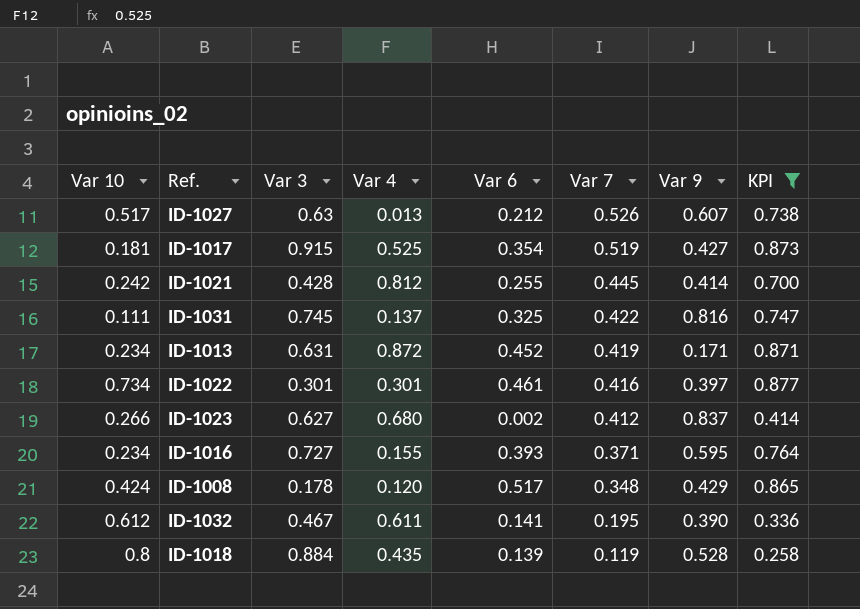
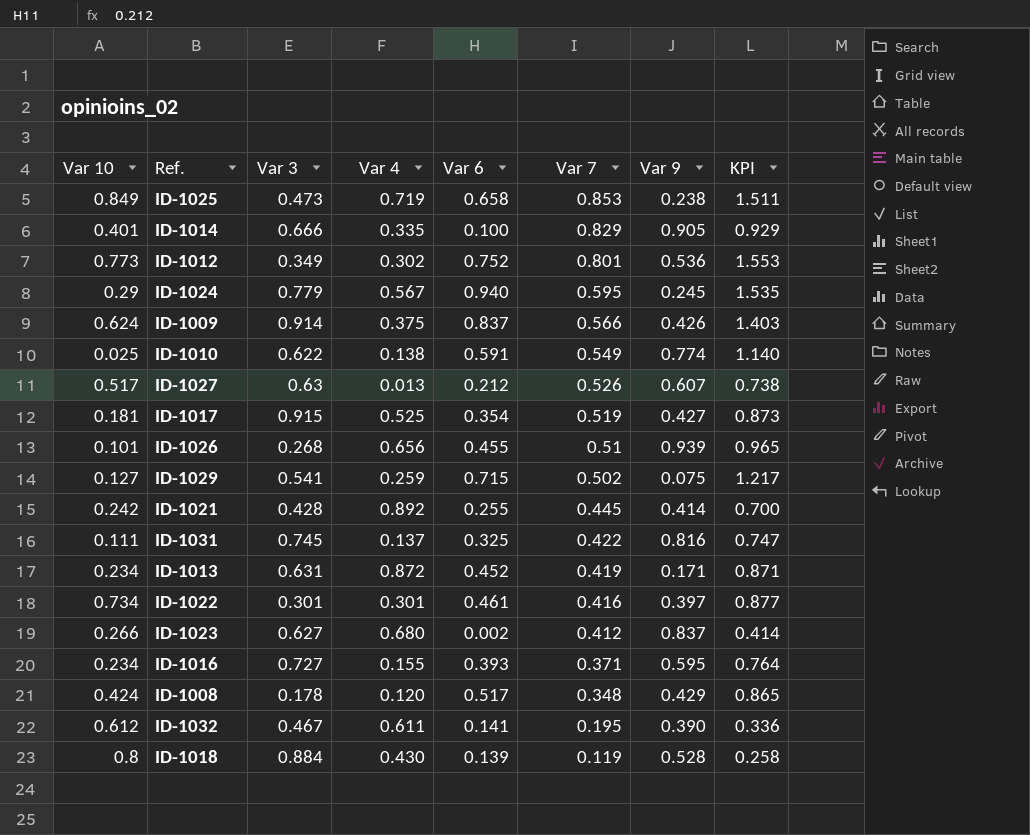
filter: KPI <= 0.877 -> none
ID-1021 | Var 4: 0.812 -> 0.892
ID-1018 | Var 4: 0.435 -> 0.430

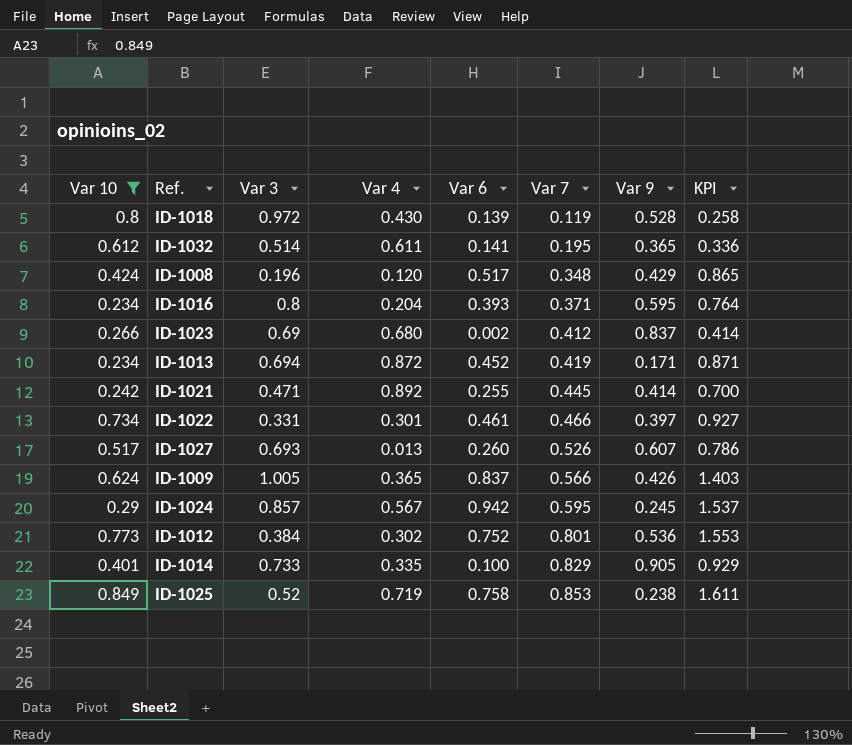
filter: none -> Var 10 >= 0.234
row order: Var 7 descending -> Var 7 ascending
ID-1018 | Var 3: 0.884 -> 0.972
ID-1032 | Var 3: 0.467 -> 0.514
ID-1032 | Var 9: 0.390 -> 0.365
ID-1008 | Var 3: 0.178 -> 0.196
ID-1016 | Var 3: 0.727 -> 0.8
ID-1016 | Var 4: 0.155 -> 0.204
ID-1023 | Var 3: 0.627 -> 0.69
ID-1013 | Var 3: 0.631 -> 0.694
ID-1021 | Var 3: 0.428 -> 0.471
ID-1022 | Var 3: 0.301 -> 0.331
ID-1022 | Var 7: 0.416 -> 0.466
ID-1022 | KPI: 0.877 -> 0.927
ID-1027 | Var 3: 0.63 -> 0.693
ID-1027 | Var 6: 0.212 -> 0.260
ID-1027 | KPI: 0.738 -> 0.786
ID-1009 | Var 3: 0.914 -> 1.005
ID-1009 | Var 4: 0.375 -> 0.365
ID-1024 | Var 3: 0.779 -> 0.857
ID-1024 | Var 6: 0.940 -> 0.942
ID-1024 | KPI: 1.535 -> 1.537
ID-1012 | Var 3: 0.349 -> 0.384
ID-1014 | Var 3: 0.666 -> 0.733
ID-1025 | Var 3: 0.473 -> 0.52
ID-1025 | Var 6: 0.658 -> 0.758
ID-1025 | KPI: 1.511 -> 1.611

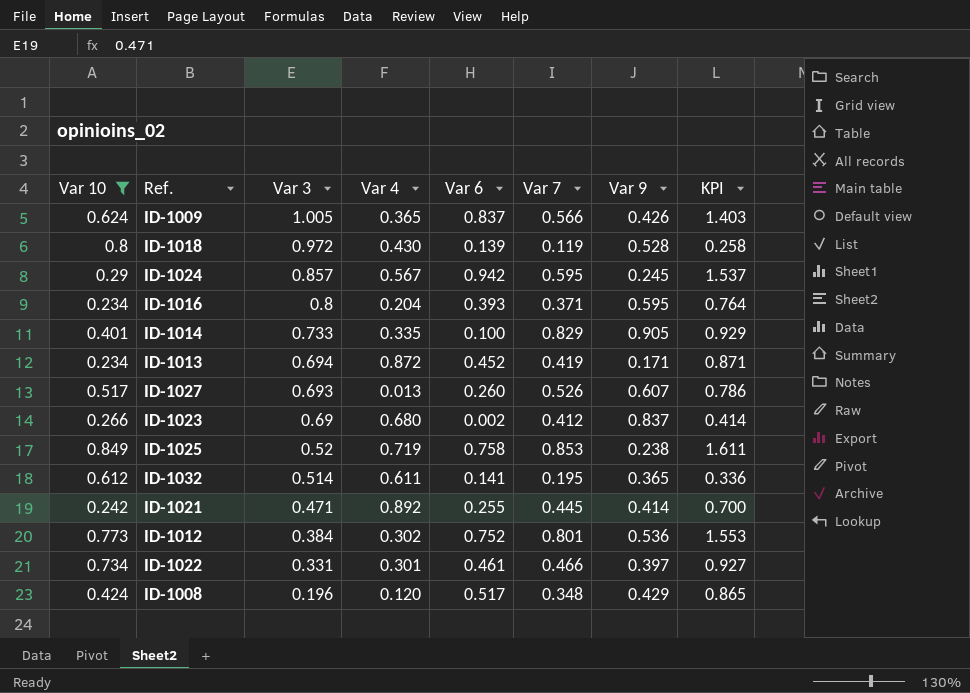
row order: Var 7 ascending -> Var 3 descending

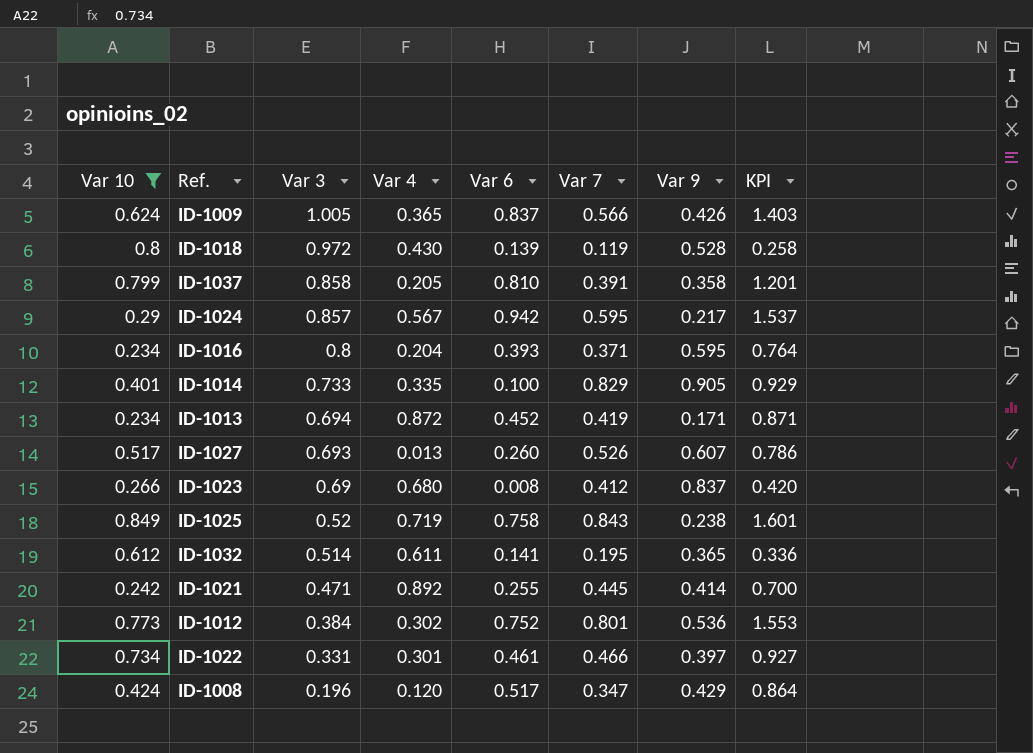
row ID-1037: none -> 0.799 | 0.858 | 0.205 | 0.810 | 0.391 | 0.358 | 1.201
ID-1024 | Var 9: 0.245 -> 0.217
ID-1023 | Var 6: 0.002 -> 0.008
ID-1023 | KPI: 0.414 -> 0.420
ID-1025 | Var 7: 0.853 -> 0.843
ID-1025 | KPI: 1.611 -> 1.601
ID-1008 | Var 7: 0.348 -> 0.347
ID-1008 | KPI: 0.865 -> 0.864

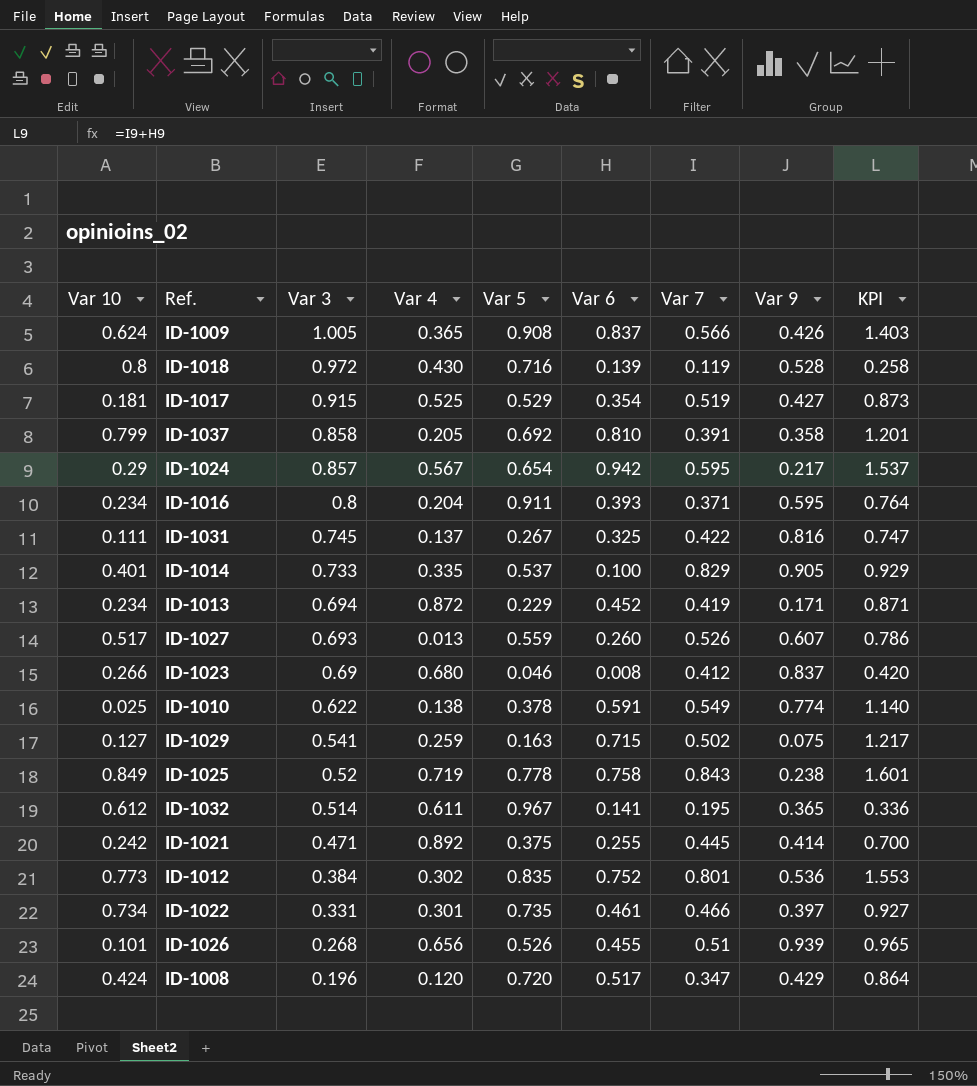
filter: Var 10 >= 0.234 -> none
column Var 5 | position: none -> 5

